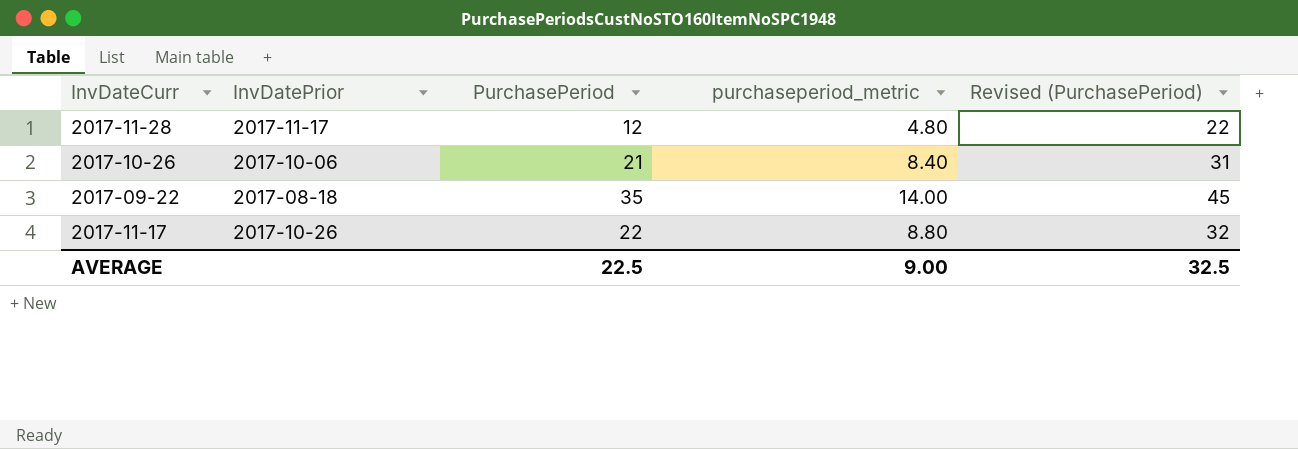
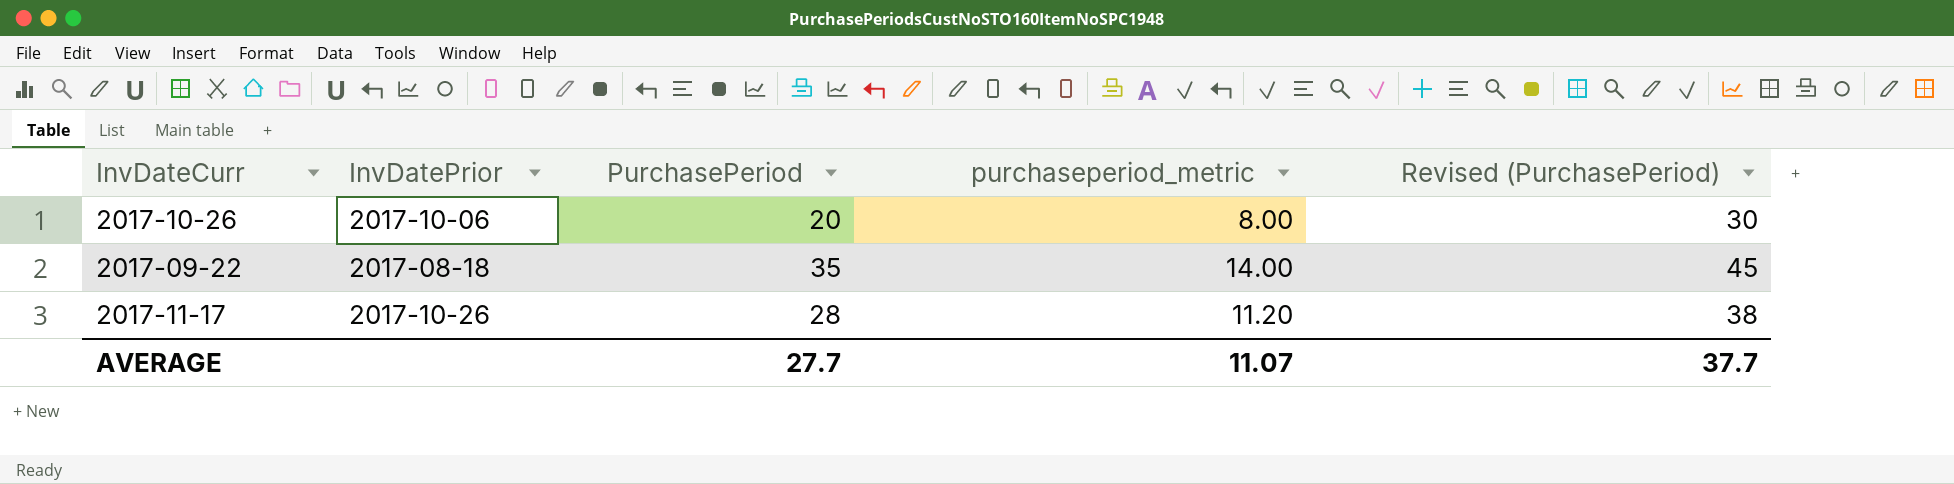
row 2017-11-28: 2017-11-17 | 12 | 4.80 | 22 -> none
2017-10-26 | PurchasePeriod: 21 -> 20
2017-10-26 | purchaseperiod_metric: 8.40 -> 8.00
2017-10-26 | Revised (PurchasePeriod): 31 -> 30
2017-11-17 | PurchasePeriod: 22 -> 28
2017-11-17 | purchaseperiod_metric: 8.80 -> 11.20
2017-11-17 | Revised (PurchasePeriod): 32 -> 38
AVERAGE | PurchasePeriod: 22.5 -> 27.7
AVERAGE | purchaseperiod_metric: 9.00 -> 11.07
AVERAGE | Revised (PurchasePeriod): 32.5 -> 37.7

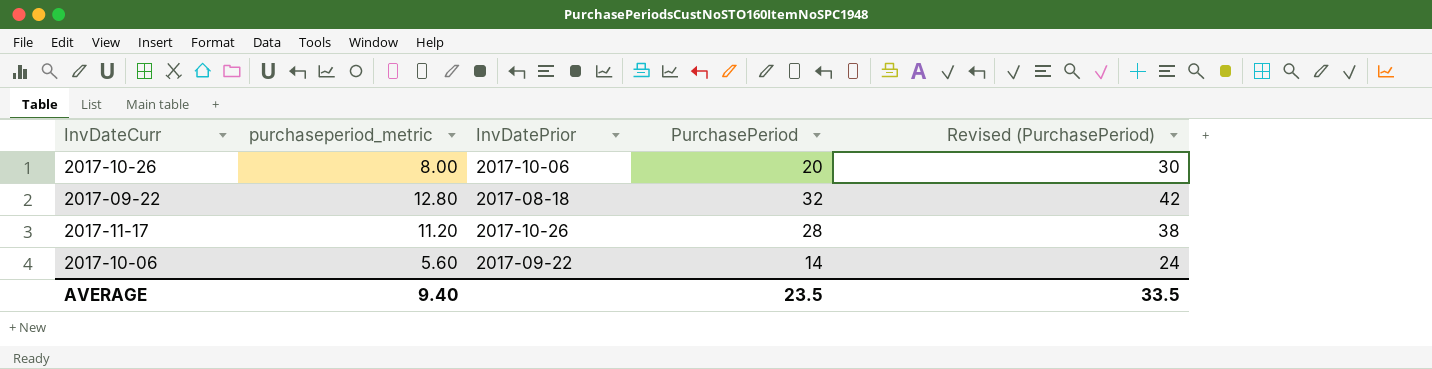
column purchaseperiod_metric | position: 4 -> 2
2017-09-22 | purchaseperiod_metric: 14.00 -> 12.80
2017-09-22 | PurchasePeriod: 35 -> 32
2017-09-22 | Revised (PurchasePeriod): 45 -> 42
row 2017-10-06: none -> 5.60 | 2017-09-22 | 14 | 24
AVERAGE | purchaseperiod_metric: 11.07 -> 9.40
AVERAGE | PurchasePeriod: 27.7 -> 23.5
AVERAGE | Revised (PurchasePeriod): 37.7 -> 33.5

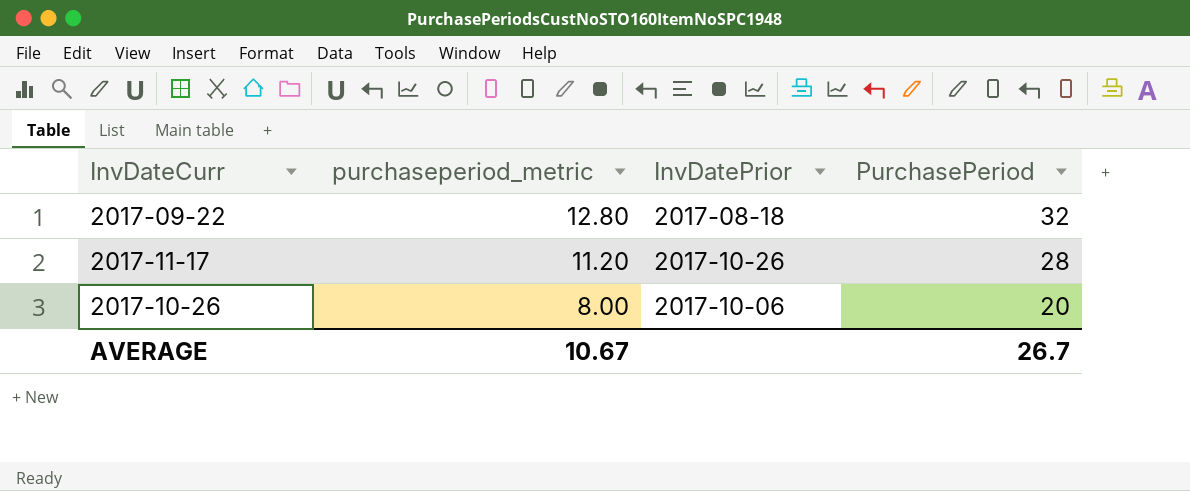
row order: none -> purchaseperiod_metric descending
column Revised (PurchasePeriod) | formula: [PurchasePeriod] + 10 -> none
row 2017-10-06: 5.60 | 2017-09-22 | 14 | 24 -> none
AVERAGE | purchaseperiod_metric: 9.40 -> 10.67
AVERAGE | PurchasePeriod: 23.5 -> 26.7

